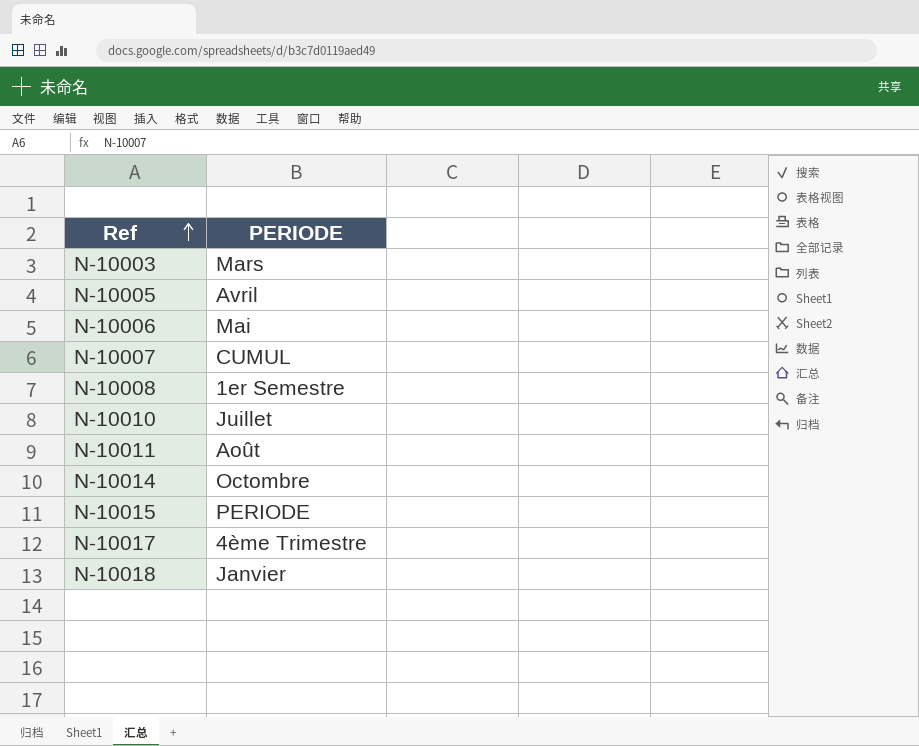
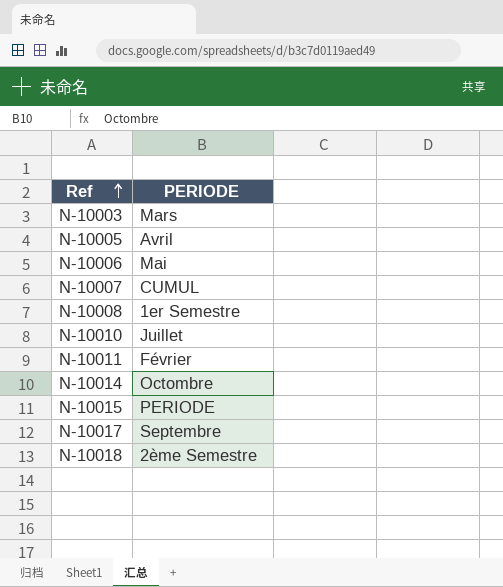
N-10011 | PERIODE: Août -> Février
N-10017 | PERIODE: 4ème Trimestre -> Septembre
N-10018 | PERIODE: Janvier -> 2ème Semestre

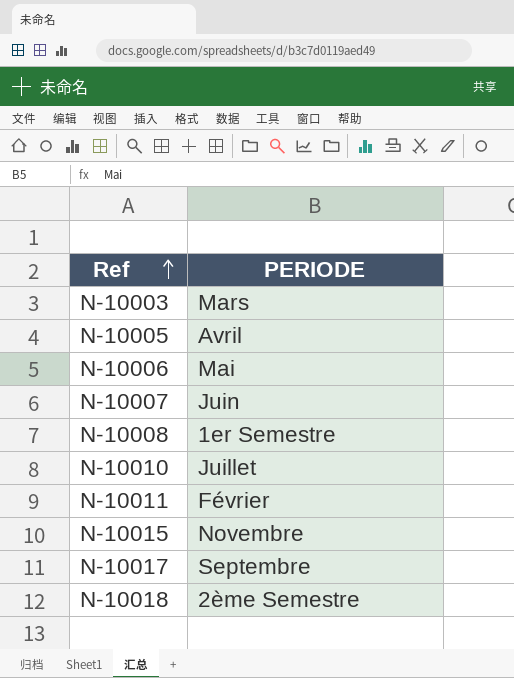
row N-10014: Octombre -> none
N-10007 | PERIODE: CUMUL -> Juin
N-10015 | PERIODE: PERIODE -> Novembre

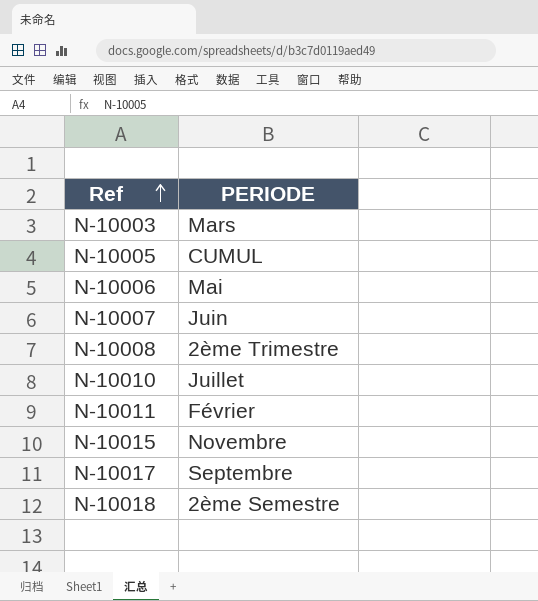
N-10005 | PERIODE: Avril -> CUMUL
N-10008 | PERIODE: 1er Semestre -> 2ème Trimestre

